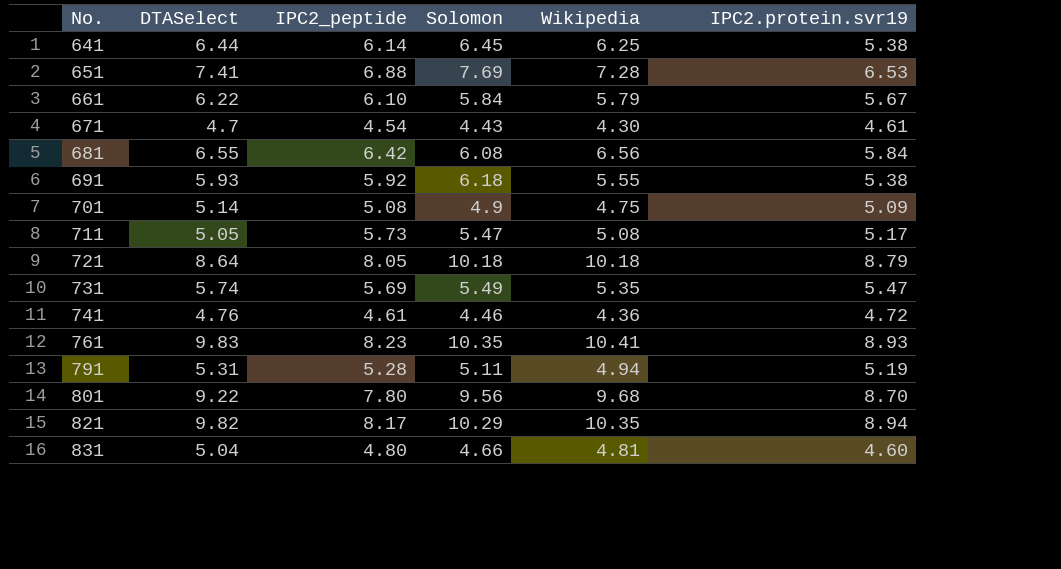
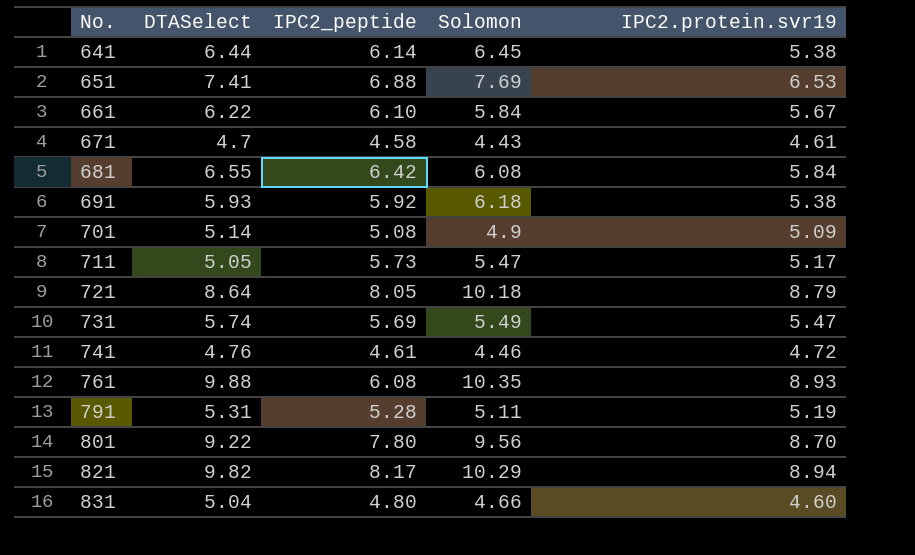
column Wikipedia | position: 5 -> none
671 | IPC2_peptide: 4.54 -> 4.58
761 | DTASelect: 9.83 -> 9.88
761 | IPC2_peptide: 8.23 -> 6.08

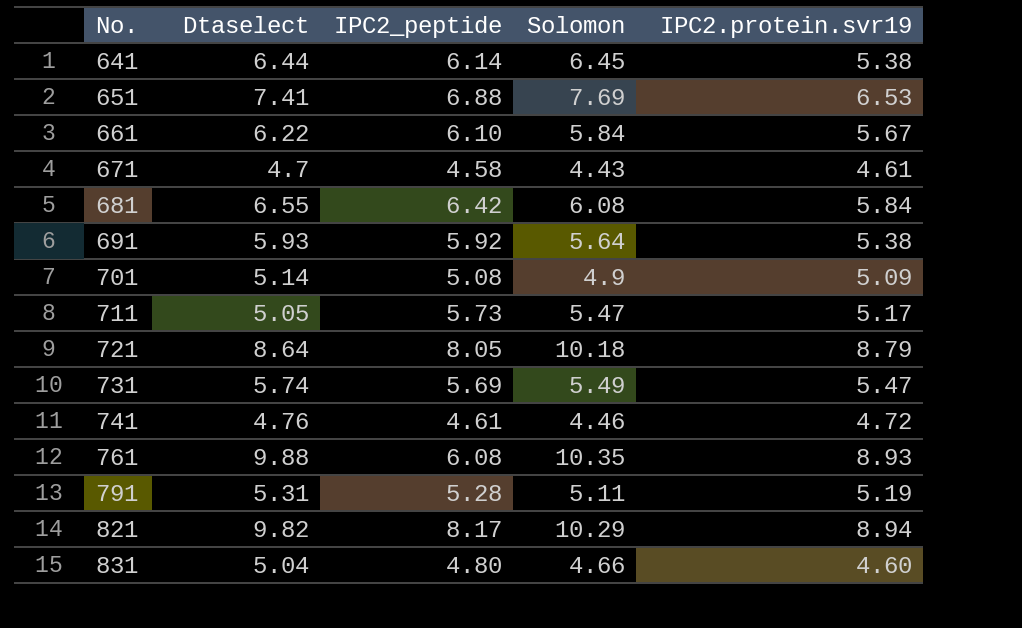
column name: DTASelect -> Dtaselect
row 801: 9.22 | 7.80 | 9.56 | 8.70 -> none
691 | Solomon: 6.18 -> 5.64

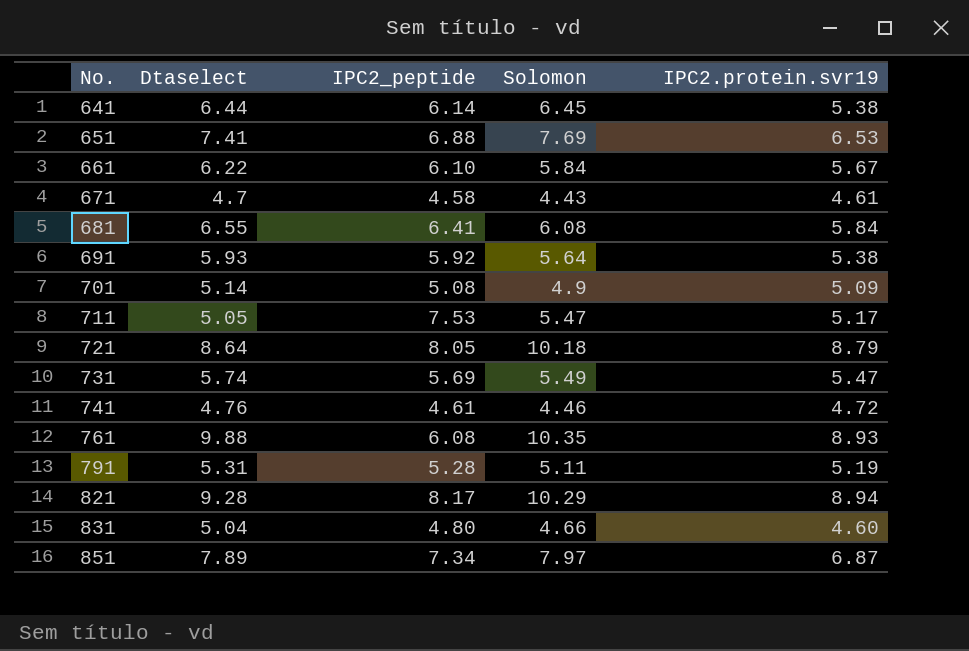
681 | IPC2_peptide: 6.42 -> 6.41
711 | IPC2_peptide: 5.73 -> 7.53
821 | Dtaselect: 9.82 -> 9.28
row 851: none -> 7.89 | 7.34 | 7.97 | 6.87

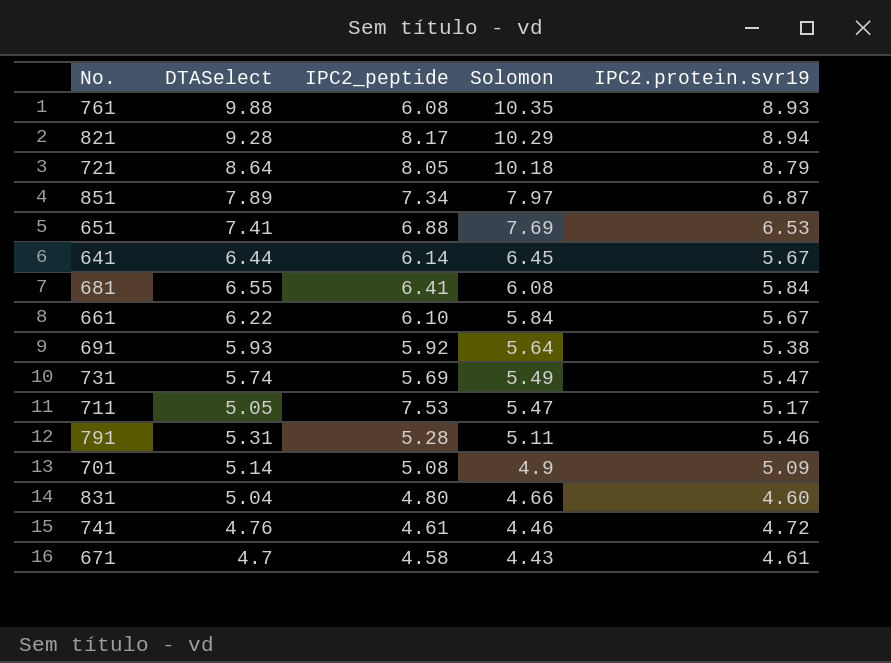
row order: No. ascending -> Solomon descending
column name: Dtaselect -> DTASelect
641 | IPC2.protein.svr19: 5.38 -> 5.67
791 | IPC2.protein.svr19: 5.19 -> 5.46

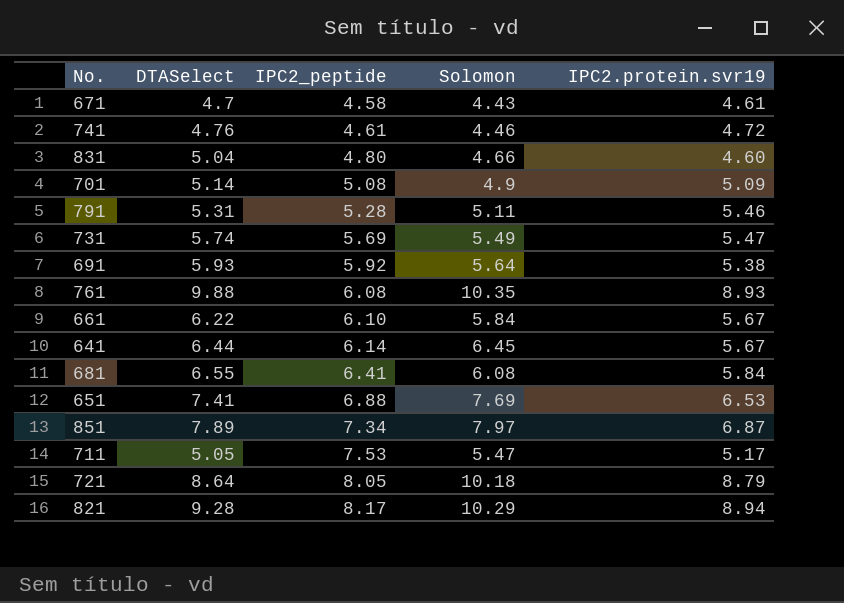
row order: Solomon descending -> IPC2_peptide ascending

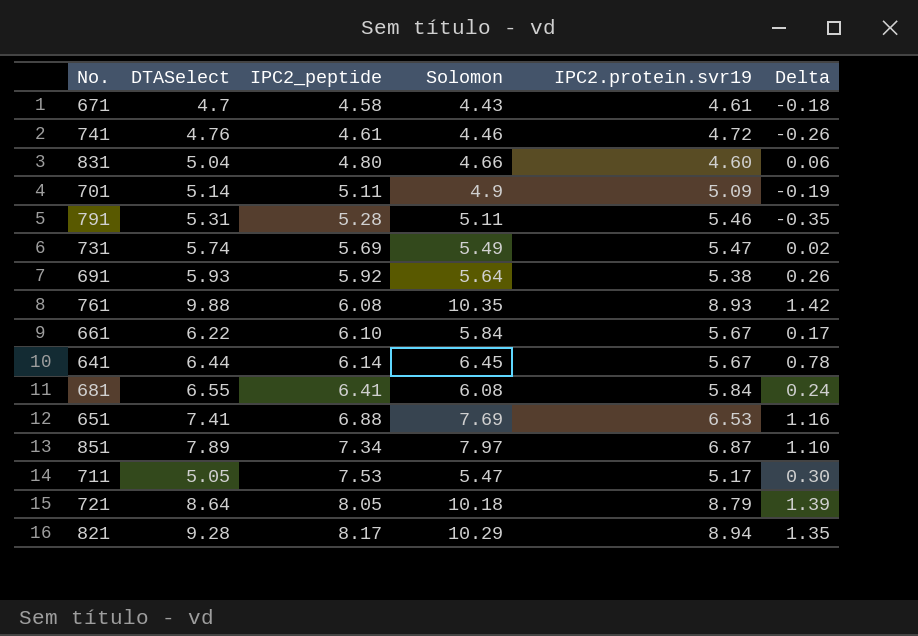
column Delta | formula: none -> [Solomon] - [IPC2.protein.svr19]
701 | IPC2_peptide: 5.08 -> 5.11

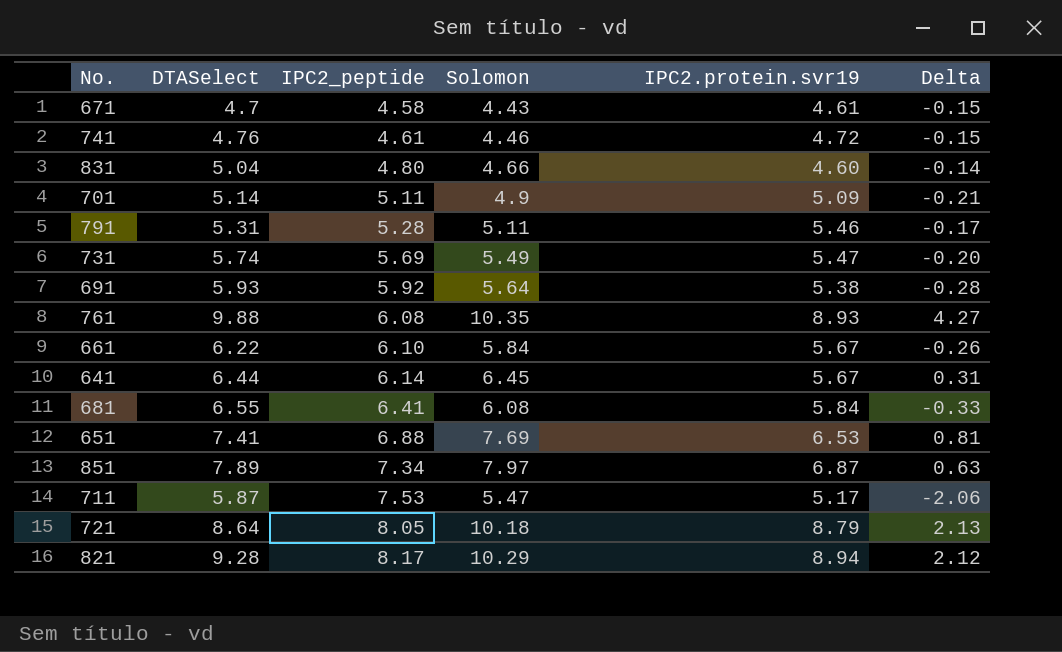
column Delta | formula: [Solomon] - [IPC2.protein.svr19] -> [Solomon] - [IPC2_peptide]
711 | DTASelect: 5.05 -> 5.87

